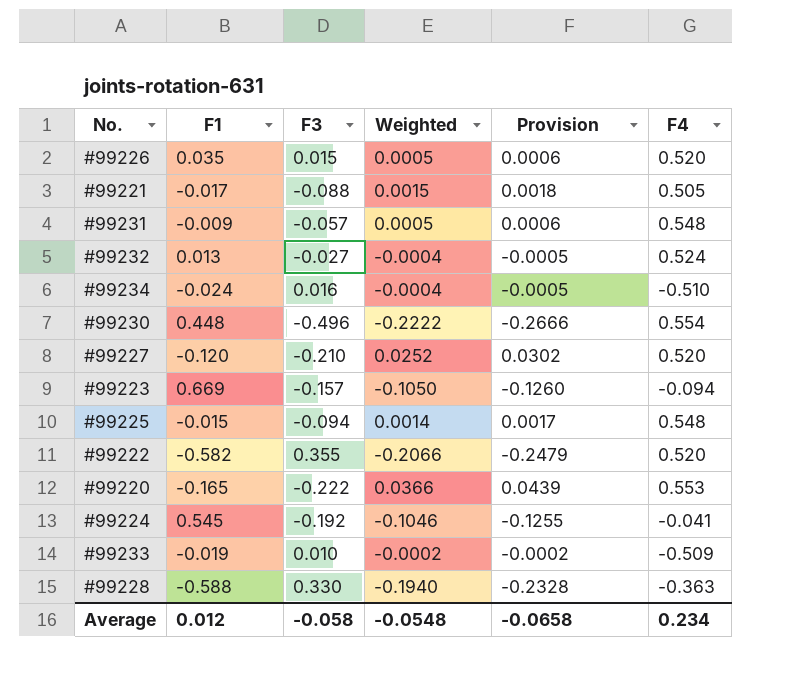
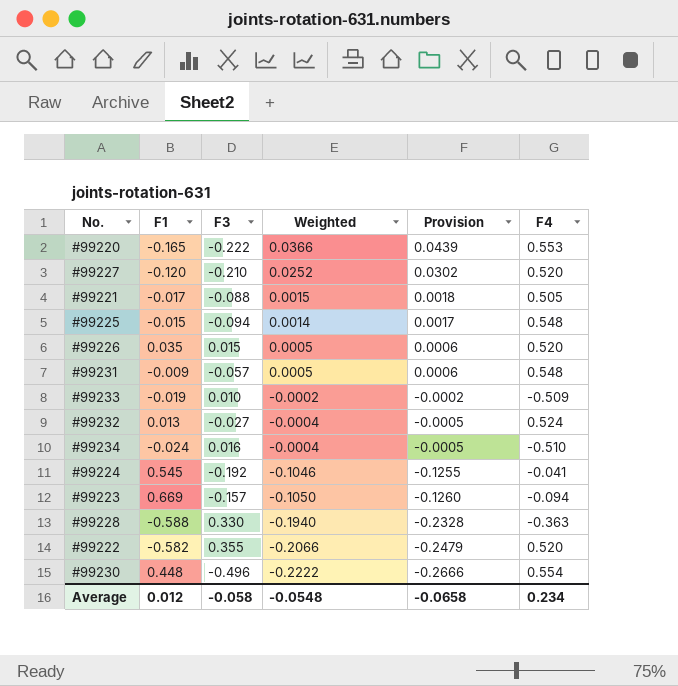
row order: none -> Weighted descending

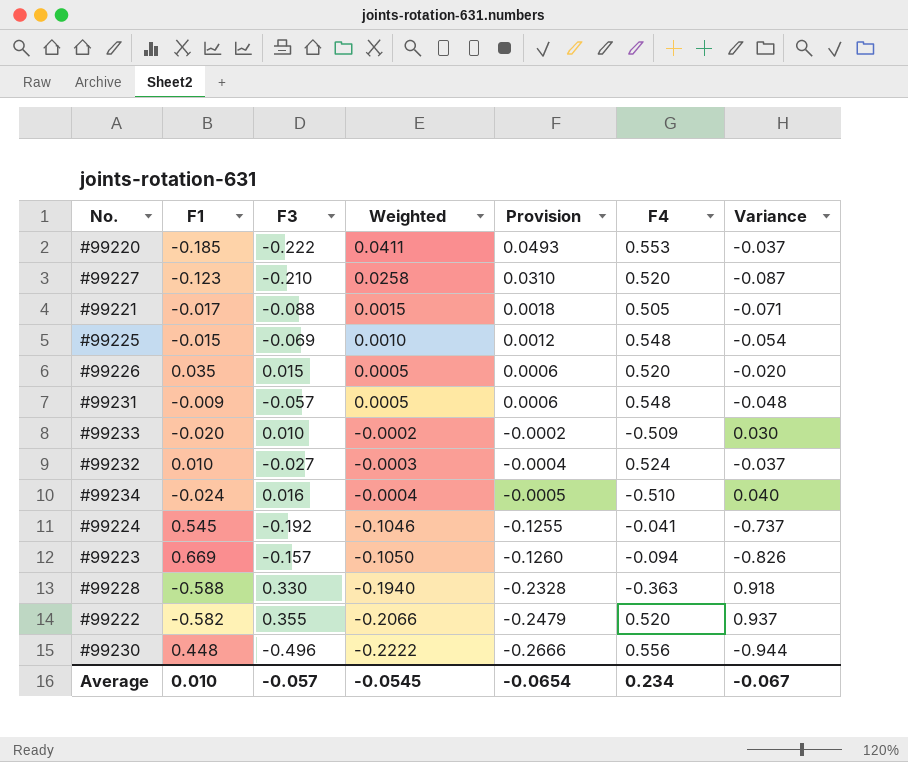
column Variance | formula: none -> [F3] - [F1]
#99220 | F1: -0.165 -> -0.185
#99220 | Weighted: 0.0366 -> 0.0411
#99220 | Provision: 0.0439 -> 0.0493
#99227 | F1: -0.120 -> -0.123
#99227 | Weighted: 0.0252 -> 0.0258
#99227 | Provision: 0.0302 -> 0.0310
#99225 | F3: -0.094 -> -0.069
#99225 | Weighted: 0.0014 -> 0.0010
#99225 | Provision: 0.0017 -> 0.0012
#99233 | F1: -0.019 -> -0.020
#99232 | F1: 0.013 -> 0.010
#99232 | Weighted: -0.0004 -> -0.0003
#99232 | Provision: -0.0005 -> -0.0004
#99230 | F4: 0.554 -> 0.556
Average | F1: 0.012 -> 0.010
Average | F3: -0.058 -> -0.057
Average | Weighted: -0.0548 -> -0.0545
Average | Provision: -0.0658 -> -0.0654

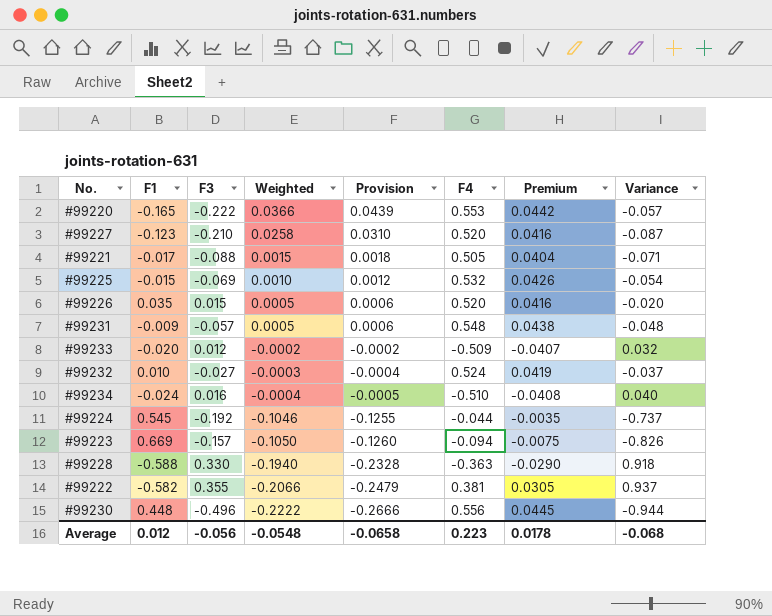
column Premium | formula: none -> [F4] * 0.08
#99220 | F1: -0.185 -> -0.165
#99220 | Weighted: 0.0411 -> 0.0366
#99220 | Provision: 0.0493 -> 0.0439
#99220 | Variance: -0.037 -> -0.057
#99225 | F4: 0.548 -> 0.532
#99233 | F3: 0.010 -> 0.012
#99233 | Variance: 0.030 -> 0.032
#99224 | F4: -0.041 -> -0.044
#99222 | F4: 0.520 -> 0.381
Average | F1: 0.010 -> 0.012
Average | F3: -0.057 -> -0.056
Average | Weighted: -0.0545 -> -0.0548
Average | Provision: -0.0654 -> -0.0658
Average | F4: 0.234 -> 0.223
Average | Variance: -0.067 -> -0.068

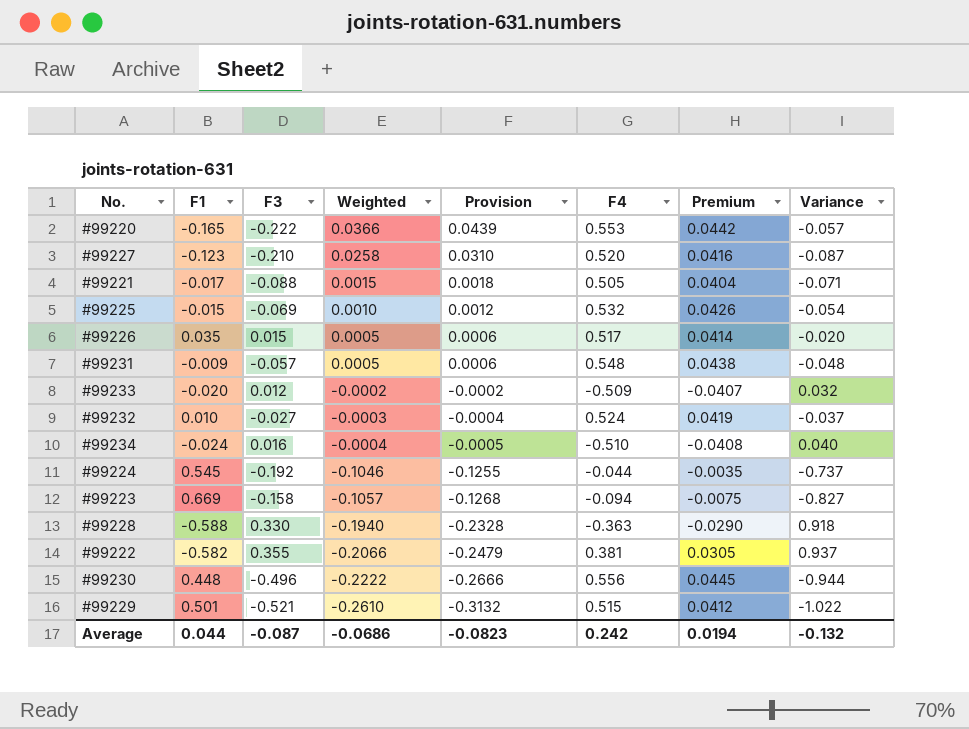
#99226 | F4: 0.520 -> 0.517
#99226 | Premium: 0.0416 -> 0.0414
#99223 | F3: -0.157 -> -0.158
#99223 | Weighted: -0.1050 -> -0.1057
#99223 | Provision: -0.1260 -> -0.1268
#99223 | Variance: -0.826 -> -0.827
row #99229: none -> 0.501 | -0.521 | -0.2610 | -0.3132 | 0.515 | 0.0412 | -1.022
Average | F1: 0.012 -> 0.044
Average | F3: -0.056 -> -0.087
Average | Weighted: -0.0548 -> -0.0686
Average | Provision: -0.0658 -> -0.0823
Average | F4: 0.223 -> 0.242
Average | Premium: 0.0178 -> 0.0194
Average | Variance: -0.068 -> -0.132

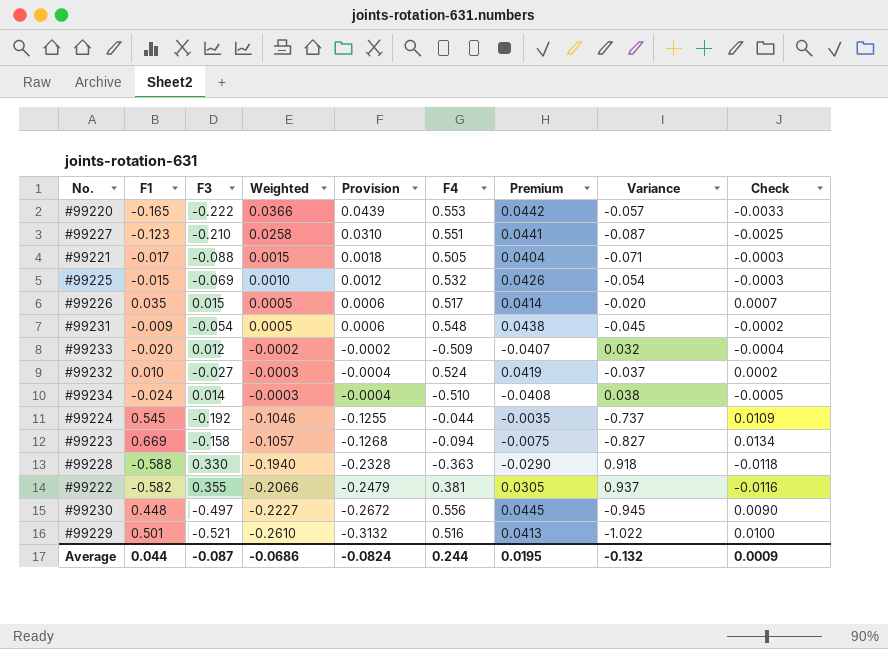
column Check | formula: none -> [F1] * 0.02
#99227 | F4: 0.520 -> 0.551
#99227 | Premium: 0.0416 -> 0.0441
#99231 | F3: -0.057 -> -0.054
#99231 | Variance: -0.048 -> -0.045
#99234 | F3: 0.016 -> 0.014
#99234 | Weighted: -0.0004 -> -0.0003
#99234 | Provision: -0.0005 -> -0.0004
#99234 | Variance: 0.040 -> 0.038
#99230 | F3: -0.496 -> -0.497
#99230 | Weighted: -0.2222 -> -0.2227
#99230 | Provision: -0.2666 -> -0.2672
#99230 | Variance: -0.944 -> -0.945
#99229 | F4: 0.515 -> 0.516
#99229 | Premium: 0.0412 -> 0.0413
Average | Provision: -0.0823 -> -0.0824
Average | F4: 0.242 -> 0.244
Average | Premium: 0.0194 -> 0.0195

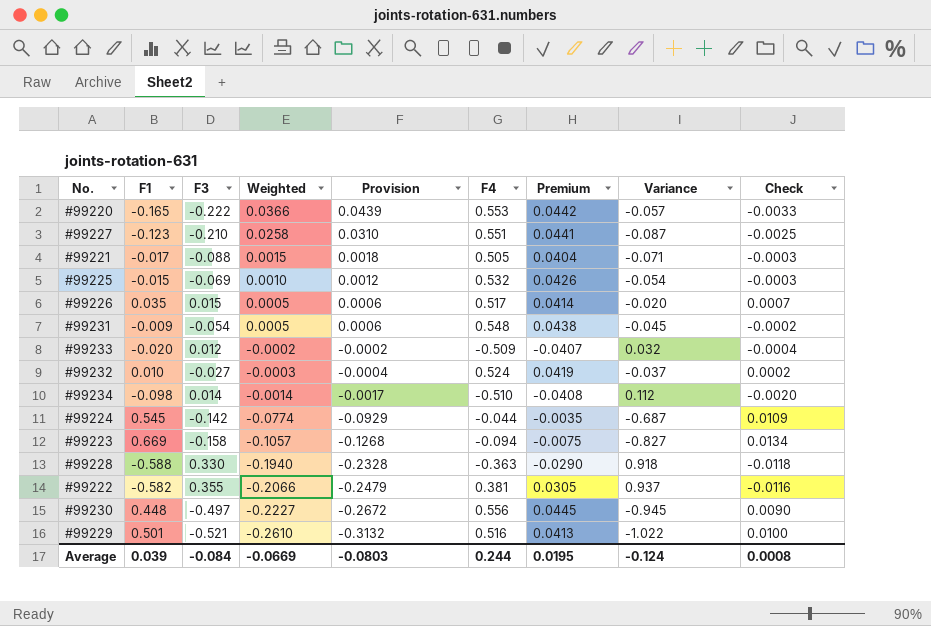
#99234 | F1: -0.024 -> -0.098
#99234 | Weighted: -0.0003 -> -0.0014
#99234 | Provision: -0.0004 -> -0.0017
#99234 | Variance: 0.038 -> 0.112
#99234 | Check: -0.0005 -> -0.0020
#99224 | F3: -0.192 -> -0.142
#99224 | Weighted: -0.1046 -> -0.0774
#99224 | Provision: -0.1255 -> -0.0929
#99224 | Variance: -0.737 -> -0.687
Average | F1: 0.044 -> 0.039
Average | F3: -0.087 -> -0.084
Average | Weighted: -0.0686 -> -0.0669
Average | Provision: -0.0824 -> -0.0803
Average | Variance: -0.132 -> -0.124
Average | Check: 0.0009 -> 0.0008

